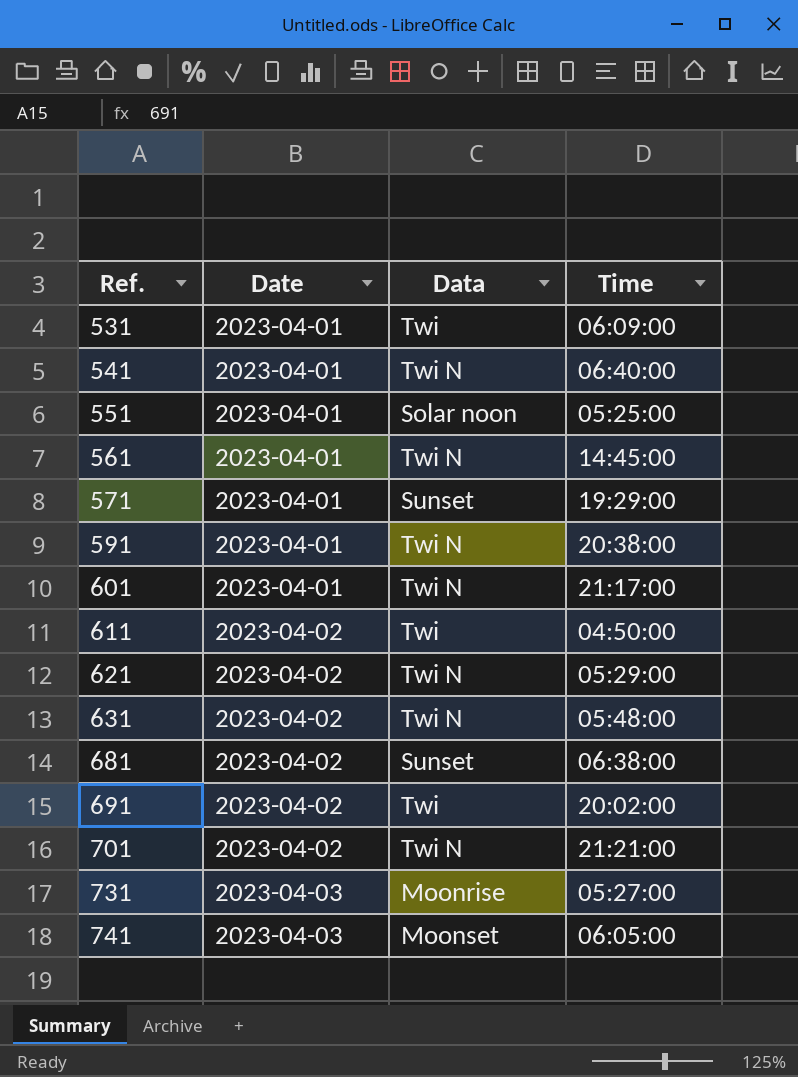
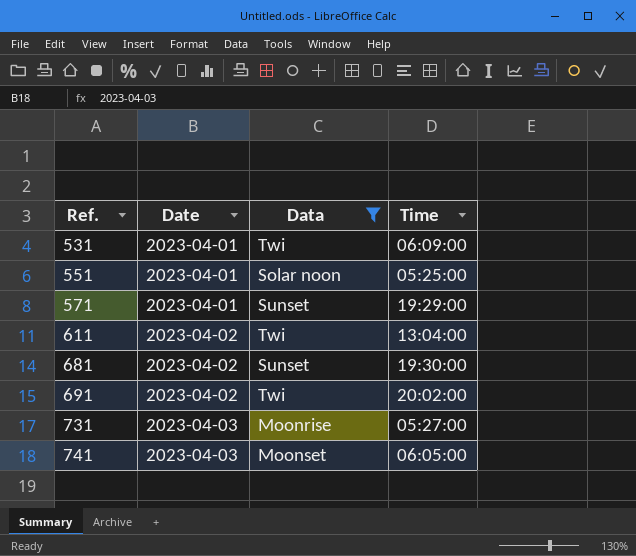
filter: none -> Data != Twi N
611 | Time: 04:50:00 -> 13:04:00
681 | Time: 06:38:00 -> 19:30:00

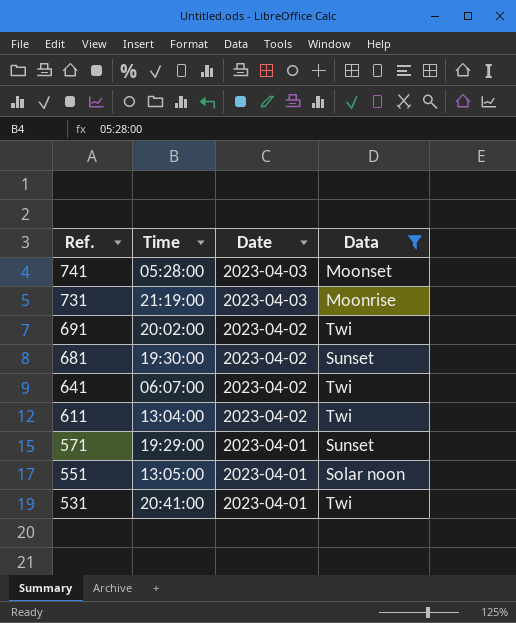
row order: Ref. ascending -> Ref. descending
column Time | position: 4 -> 2
741 | Time: 06:05:00 -> 05:28:00
731 | Time: 05:27:00 -> 21:19:00
row 641: none -> 06:07:00 | 2023-04-02 | Twi
551 | Time: 05:25:00 -> 13:05:00
531 | Time: 06:09:00 -> 20:41:00

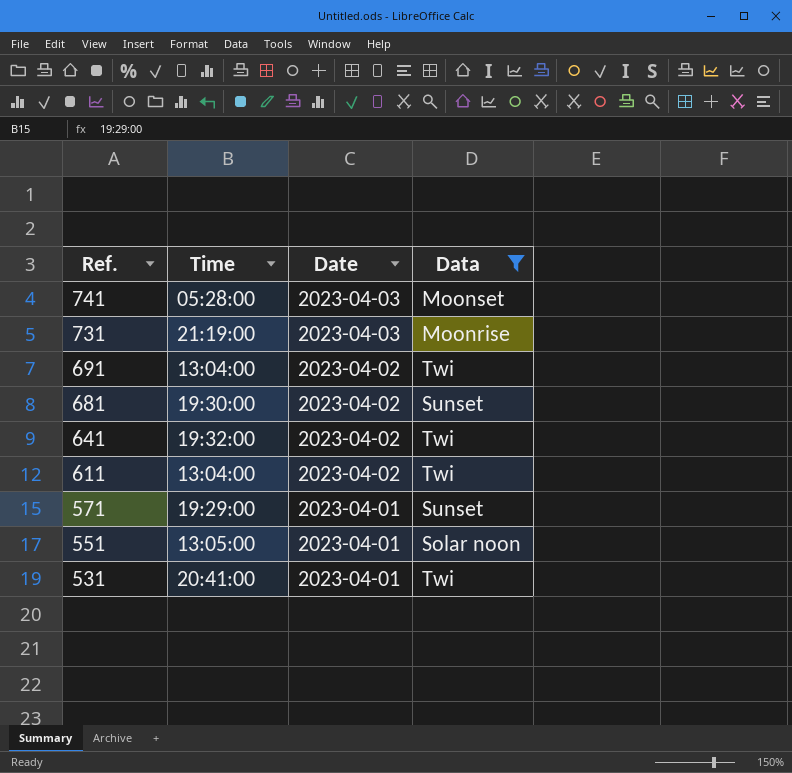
691 | Time: 20:02:00 -> 13:04:00
641 | Time: 06:07:00 -> 19:32:00

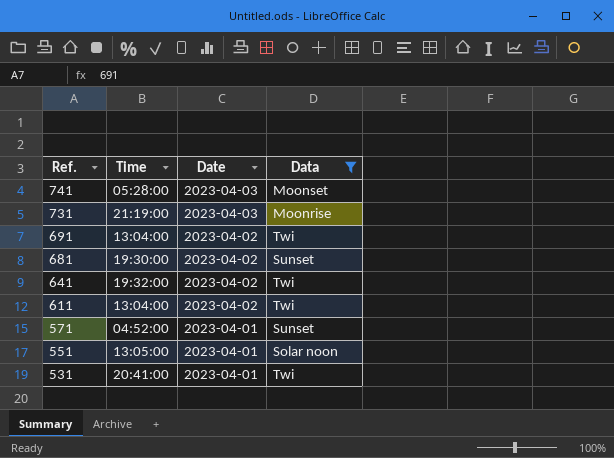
571 | Time: 19:29:00 -> 04:52:00

